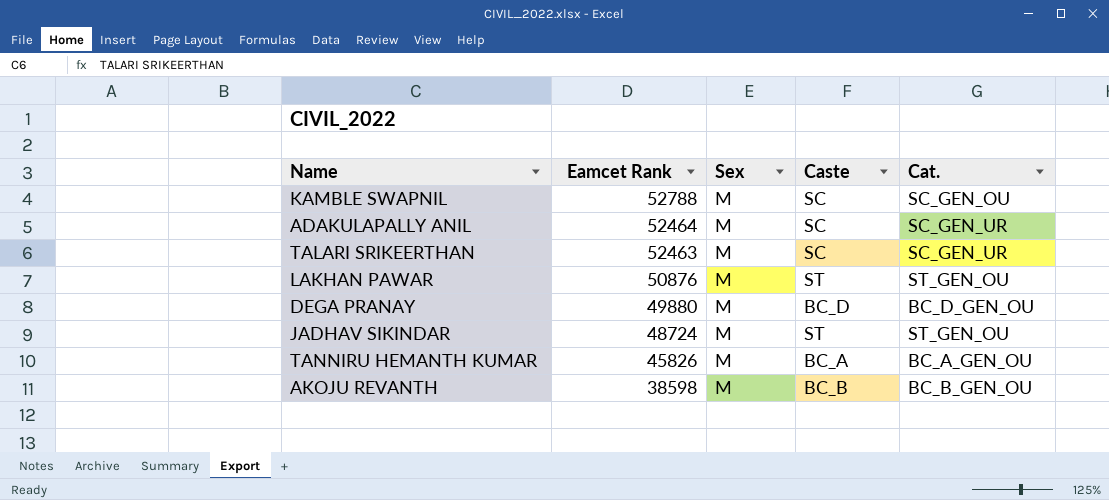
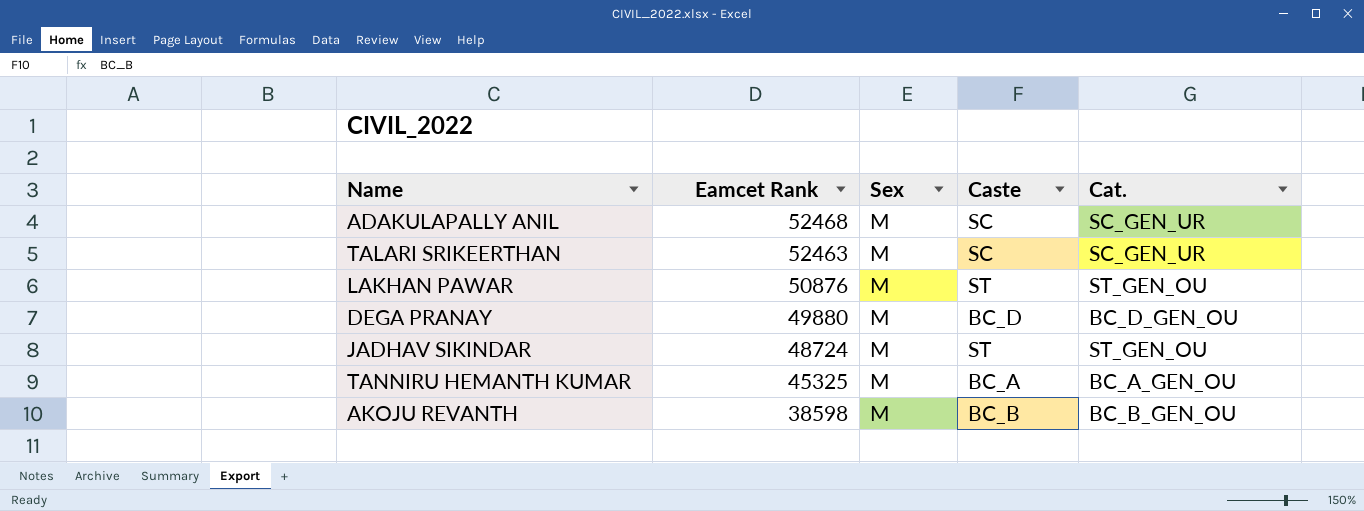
row KAMBLE SWAPNIL: 52788 | M | SC | SC_GEN_OU -> none
ADAKULAPALLY ANIL | Eamcet Rank: 52464 -> 52468
TANNIRU HEMANTH KUMAR | Eamcet Rank: 45826 -> 45325

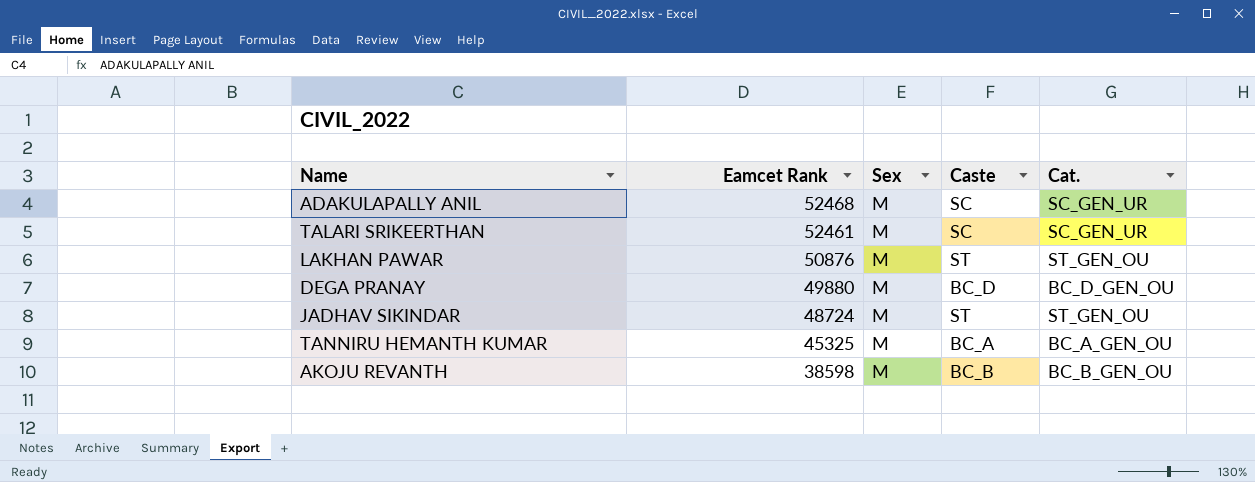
TALARI SRIKEERTHAN | Eamcet Rank: 52463 -> 52461

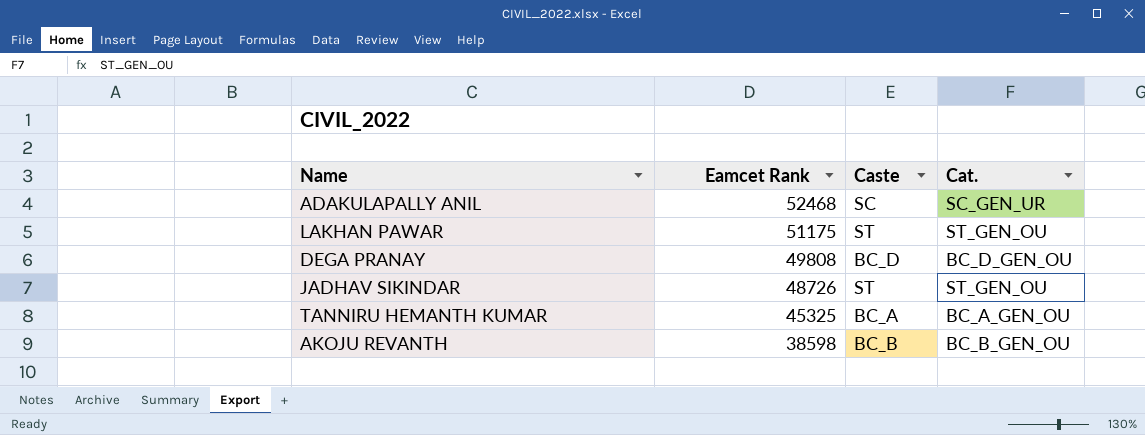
column Sex | position: 3 -> none
row TALARI SRIKEERTHAN: 52461 | M | SC | SC_GEN_UR -> none
LAKHAN PAWAR | Eamcet Rank: 50876 -> 51175
DEGA PRANAY | Eamcet Rank: 49880 -> 49808
JADHAV SIKINDAR | Eamcet Rank: 48724 -> 48726

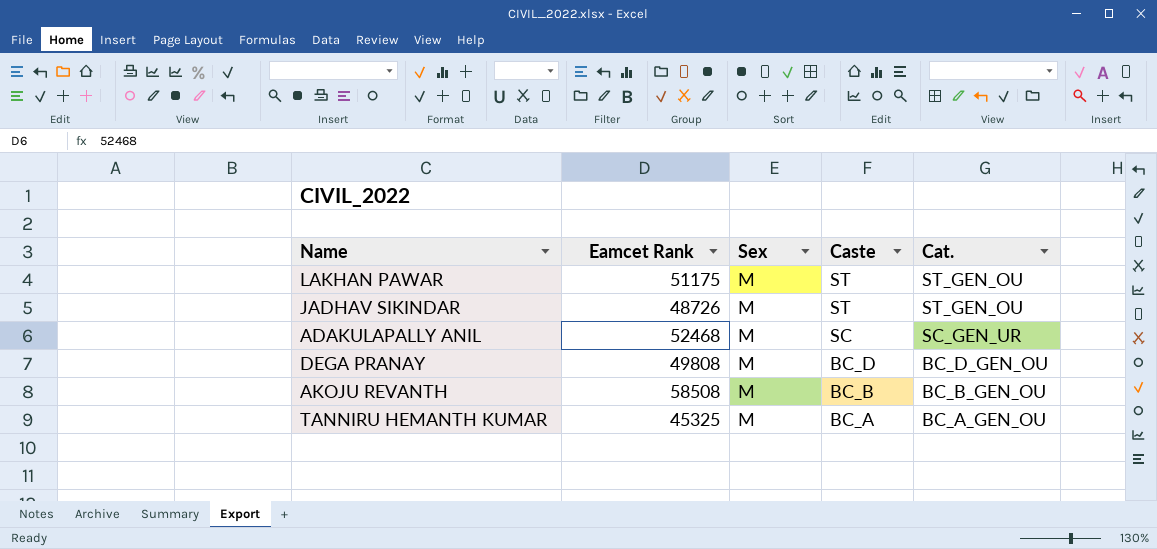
row order: Eamcet Rank descending -> Caste descending
column Sex | position: none -> 3
AKOJU REVANTH | Eamcet Rank: 38598 -> 58508

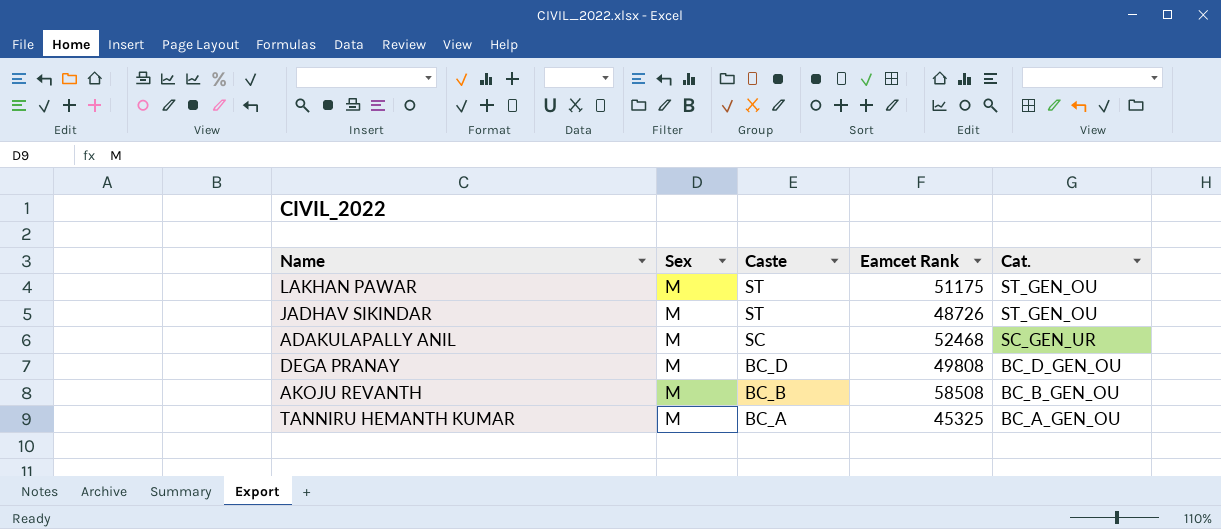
column Eamcet Rank | position: 2 -> 4

